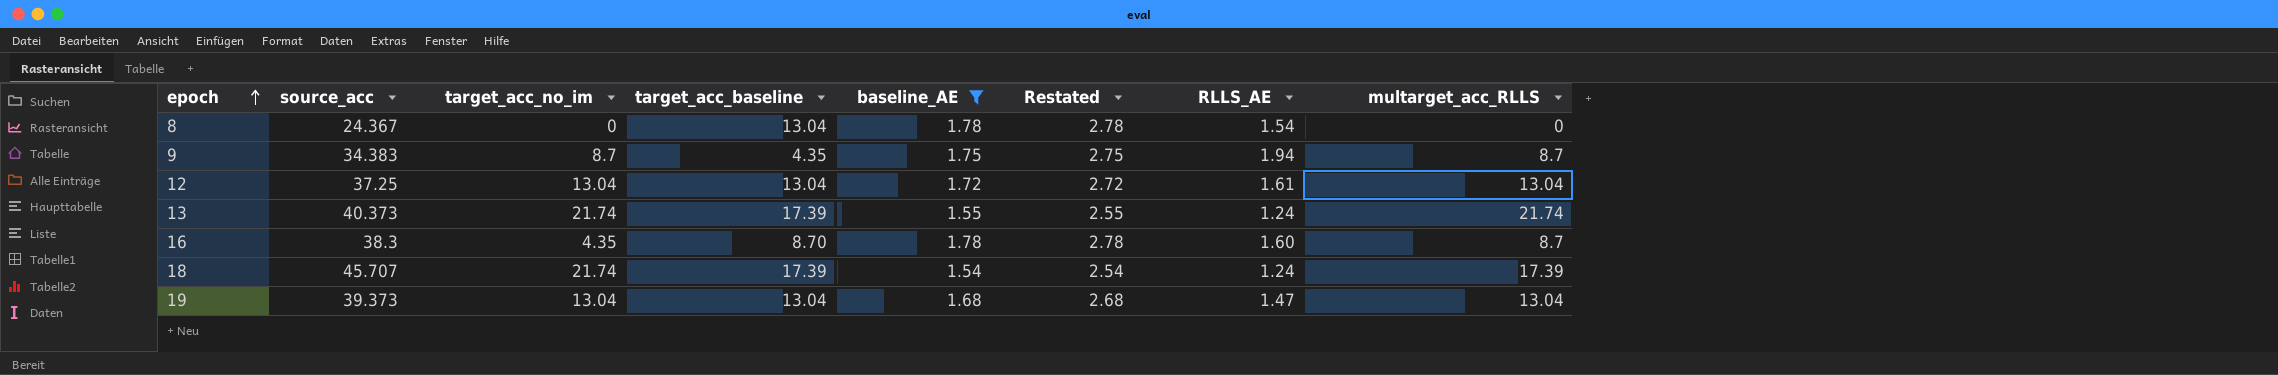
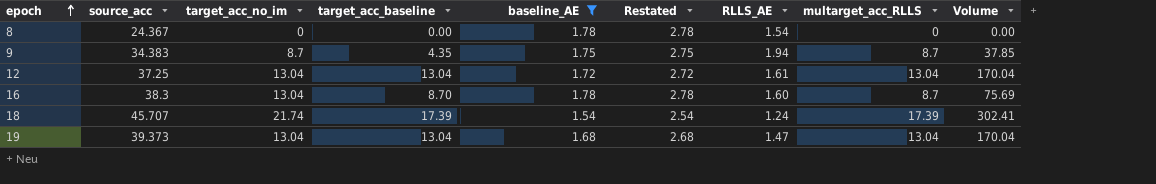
column Volume | formula: none -> [target_acc_baseline] * [multarget_acc_RLLS]
row 13: 40.373 | 21.74 | 17.39 | 1.55 | 2.55 | 1.24 | 21.74 -> none
8 | target_acc_baseline: 13.04 -> 0.00
16 | target_acc_no_im: 4.35 -> 13.04

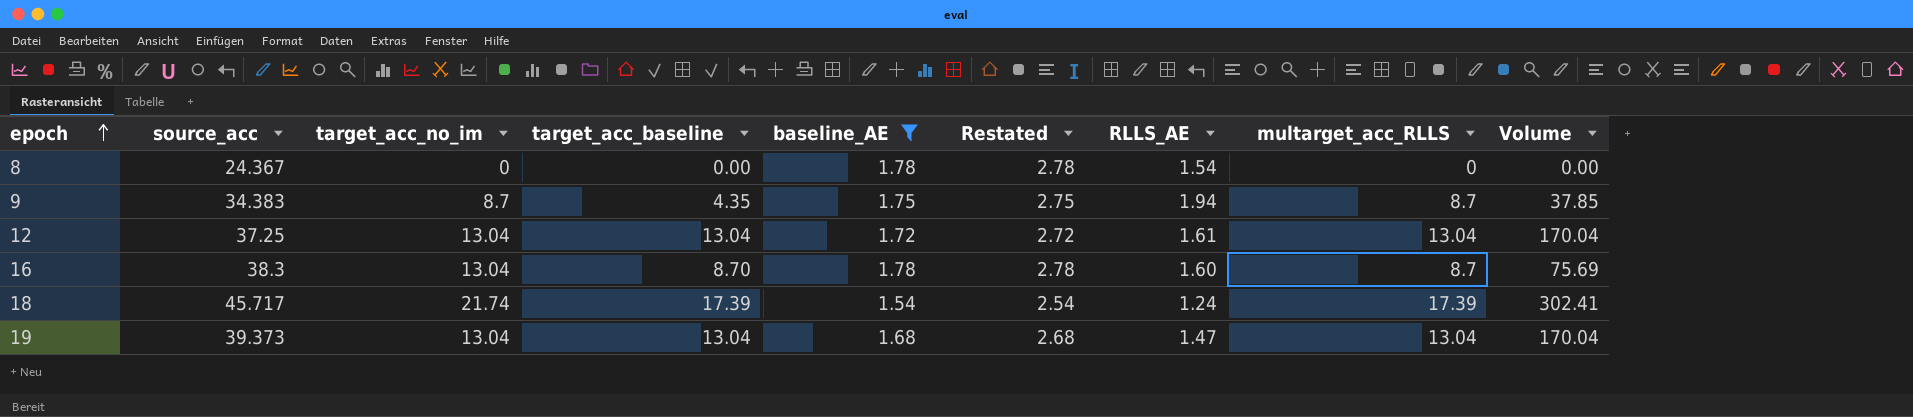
18 | source_acc: 45.707 -> 45.717

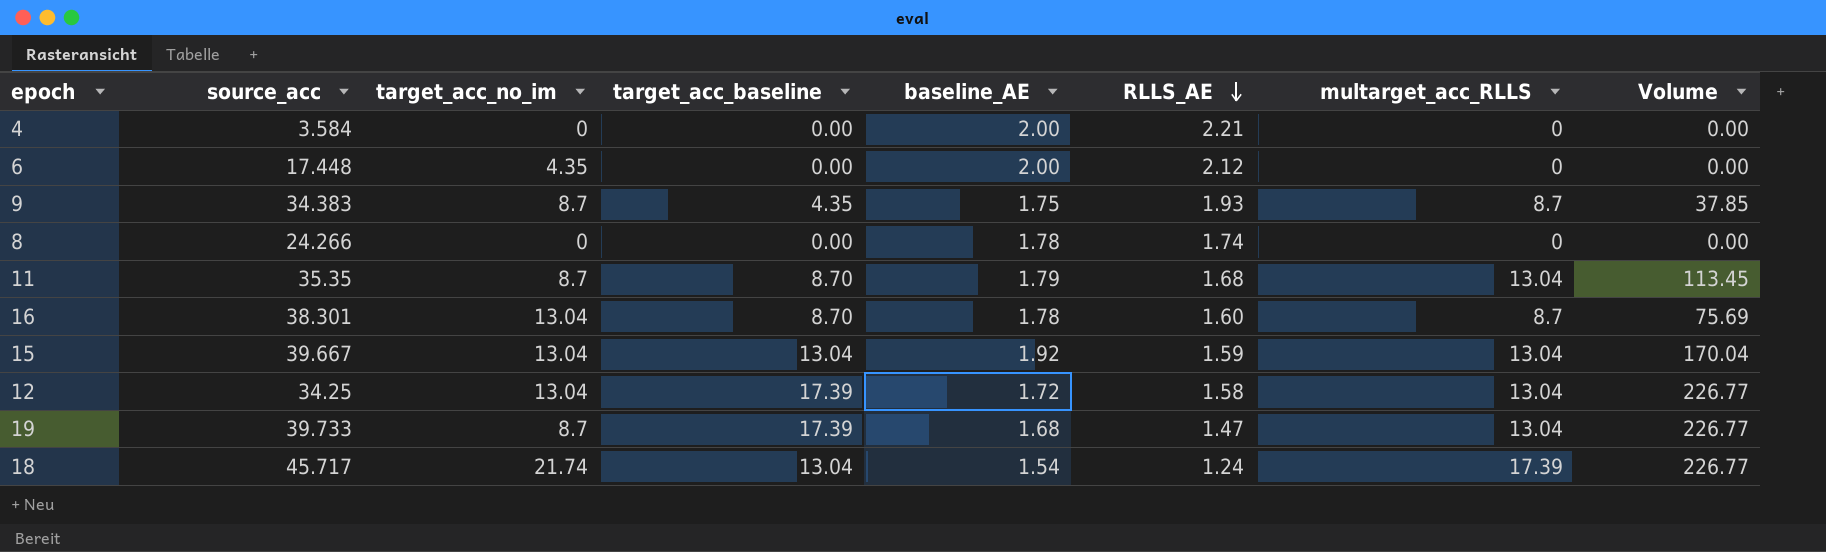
filter: baseline_AE <= 1.78 -> none
row order: epoch ascending -> RLLS_AE descending
column Restated | formula: [baseline_AE] + 1 -> none
9 | RLLS_AE: 1.94 -> 1.93
8 | source_acc: 24.367 -> 24.266
8 | RLLS_AE: 1.54 -> 1.74
16 | source_acc: 38.3 -> 38.301
12 | source_acc: 37.25 -> 34.25
12 | target_acc_baseline: 13.04 -> 17.39
12 | RLLS_AE: 1.61 -> 1.58
12 | Volume: 170.04 -> 226.77
19 | source_acc: 39.373 -> 39.733
19 | target_acc_no_im: 13.04 -> 8.7
19 | target_acc_baseline: 13.04 -> 17.39
19 | Volume: 170.04 -> 226.77
18 | target_acc_baseline: 17.39 -> 13.04
18 | Volume: 302.41 -> 226.77

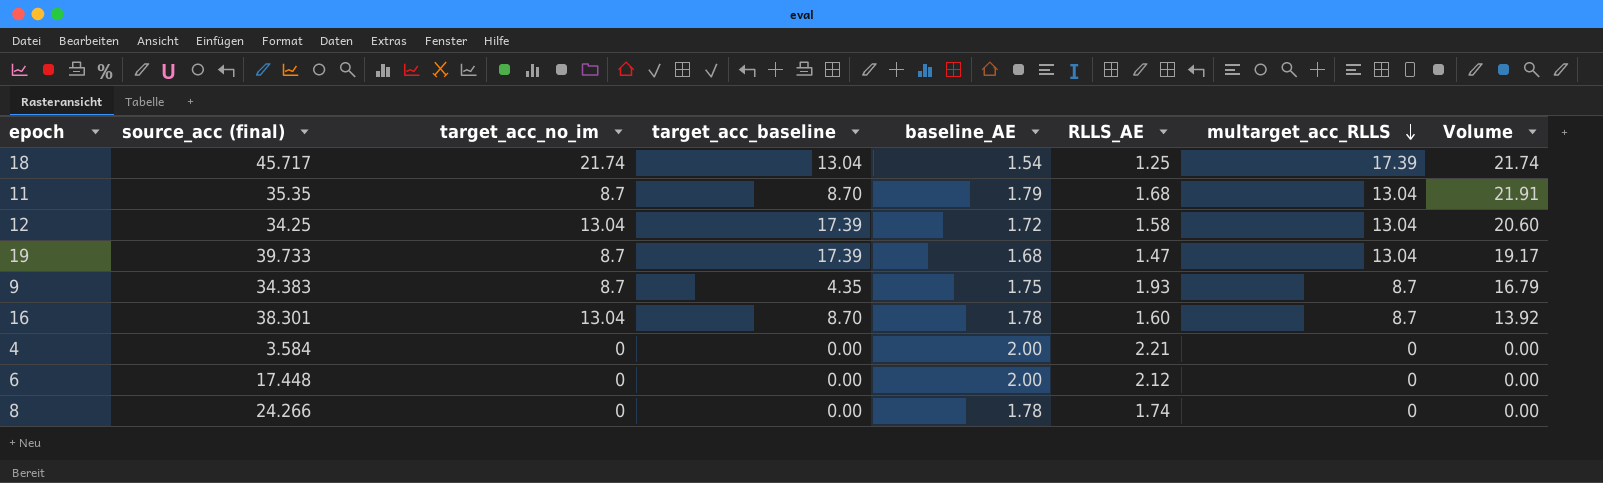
row order: RLLS_AE descending -> multarget_acc_RLLS descending
column name: source_acc -> source_acc (final)
column Volume | formula: [target_acc_baseline] * [multarget_acc_RLLS] -> [RLLS_AE] * [multarget_acc_RLLS]
row 15: 39.667 | 13.04 | 13.04 | 1.92 | 1.59 | 13.04 | 170.04 -> none
18 | RLLS_AE: 1.24 -> 1.25
6 | target_acc_no_im: 4.35 -> 0

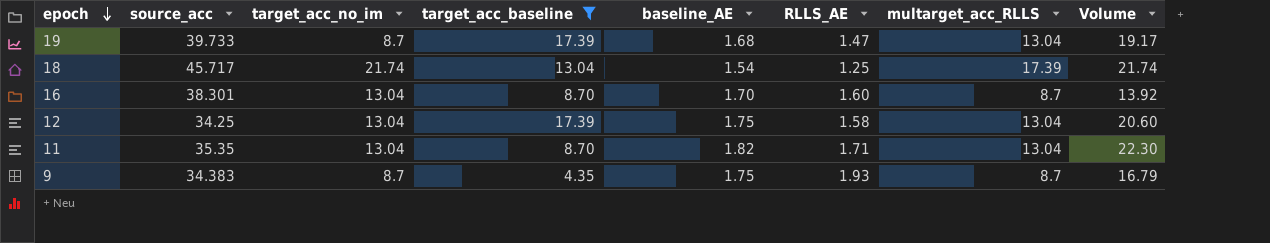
filter: none -> target_acc_baseline != 0.00
row order: multarget_acc_RLLS descending -> epoch descending
column name: source_acc (final) -> source_acc
16 | baseline_AE: 1.78 -> 1.70
12 | baseline_AE: 1.72 -> 1.75
11 | target_acc_no_im: 8.7 -> 13.04
11 | baseline_AE: 1.79 -> 1.82
11 | RLLS_AE: 1.68 -> 1.71
11 | Volume: 21.91 -> 22.30

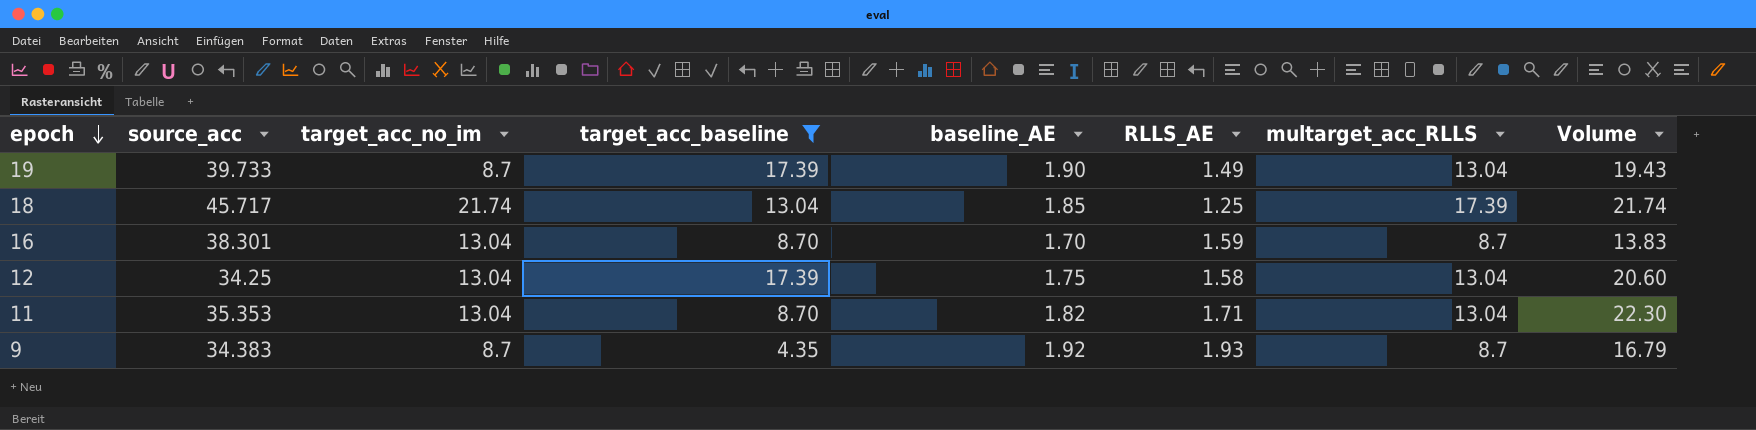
19 | baseline_AE: 1.68 -> 1.90
19 | RLLS_AE: 1.47 -> 1.49
19 | Volume: 19.17 -> 19.43
18 | baseline_AE: 1.54 -> 1.85
16 | RLLS_AE: 1.60 -> 1.59
16 | Volume: 13.92 -> 13.83
11 | source_acc: 35.35 -> 35.353
9 | baseline_AE: 1.75 -> 1.92

